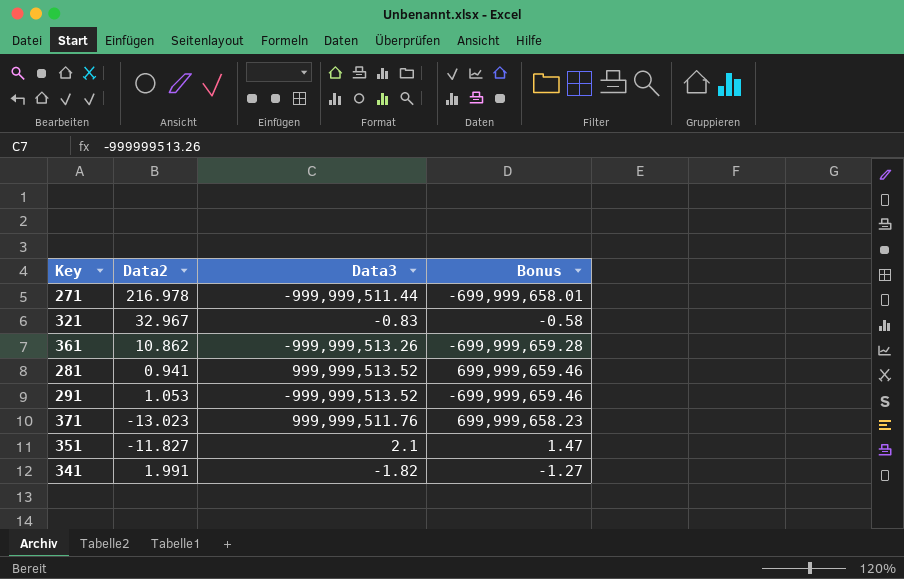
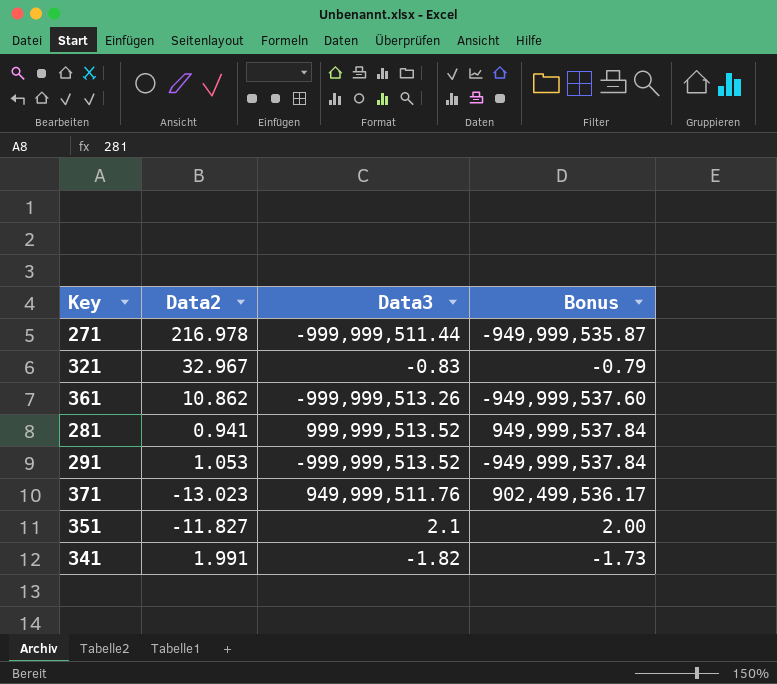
column Bonus | formula: [Data3] * 0.7 -> [Data3] * 0.95
371 | Data3: 999,999,511.76 -> 949,999,511.76

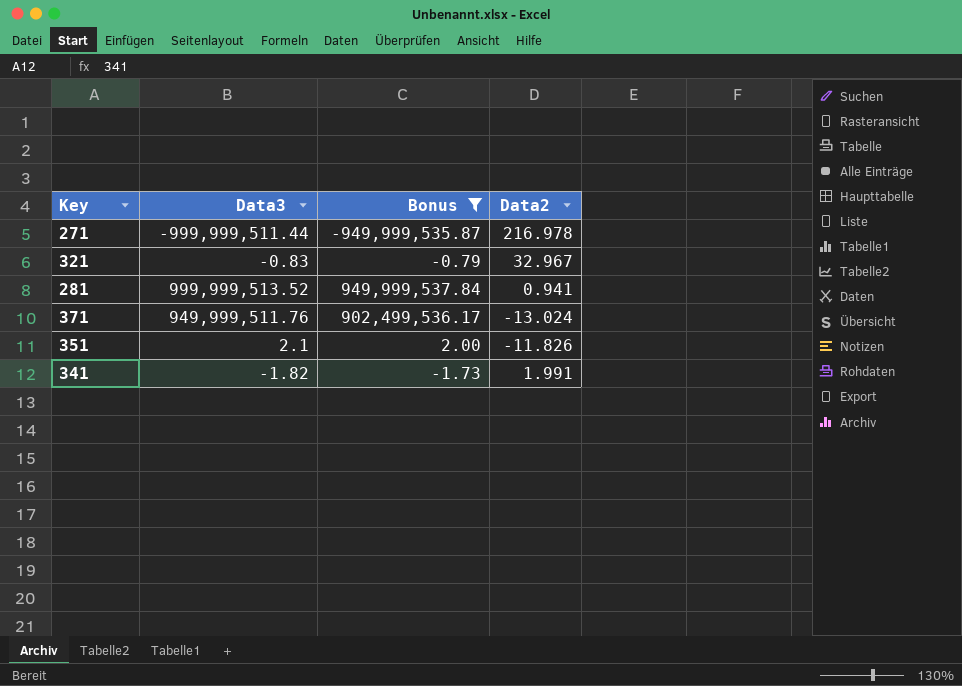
filter: none -> Bonus >= -949,999,535.87
column Data2 | position: 2 -> 4
371 | Data2: -13.023 -> -13.024
351 | Data2: -11.827 -> -11.826

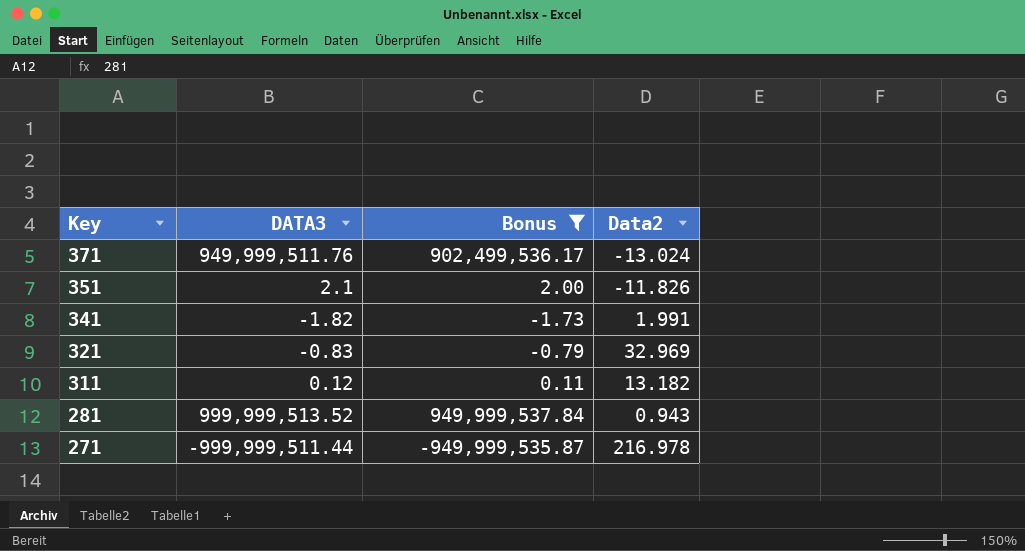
row order: none -> Key descending
column name: Data3 -> DATA3
321 | Data2: 32.967 -> 32.969
row 311: none -> 0.12 | 0.11 | 13.182
281 | Data2: 0.941 -> 0.943

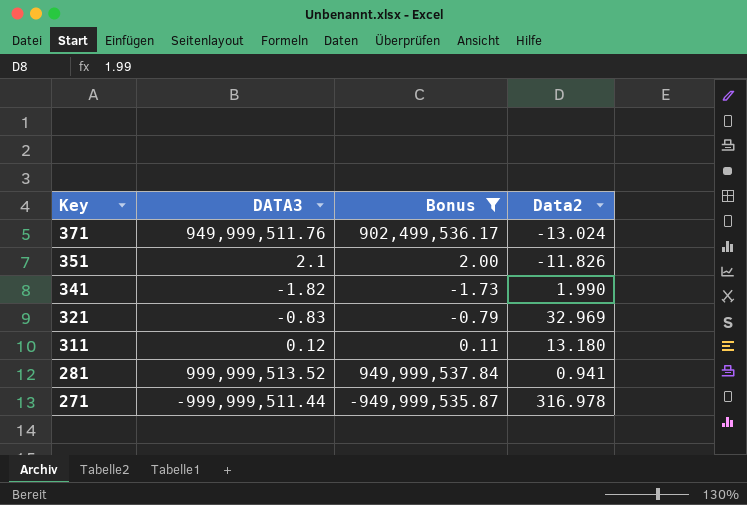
341 | Data2: 1.991 -> 1.990
311 | Data2: 13.182 -> 13.180
281 | Data2: 0.943 -> 0.941
271 | Data2: 216.978 -> 316.978

